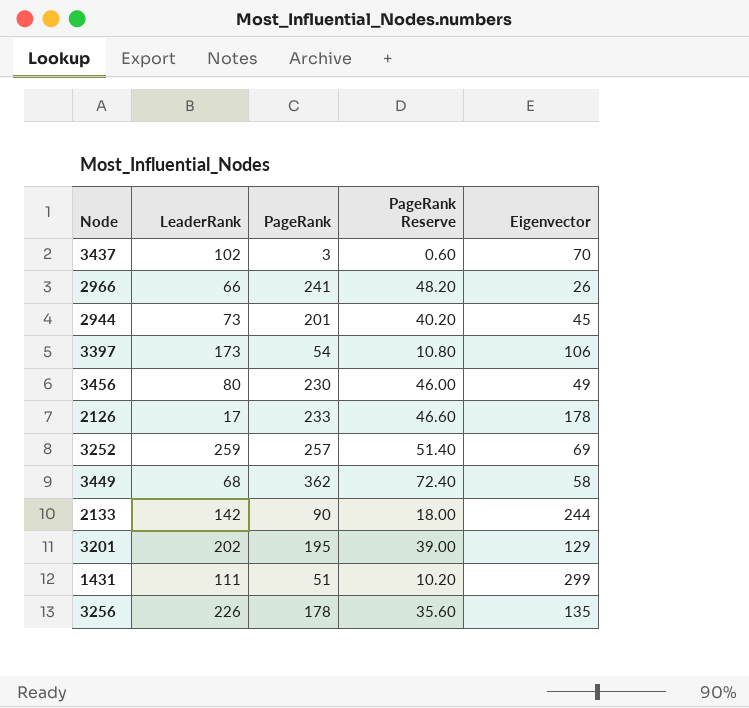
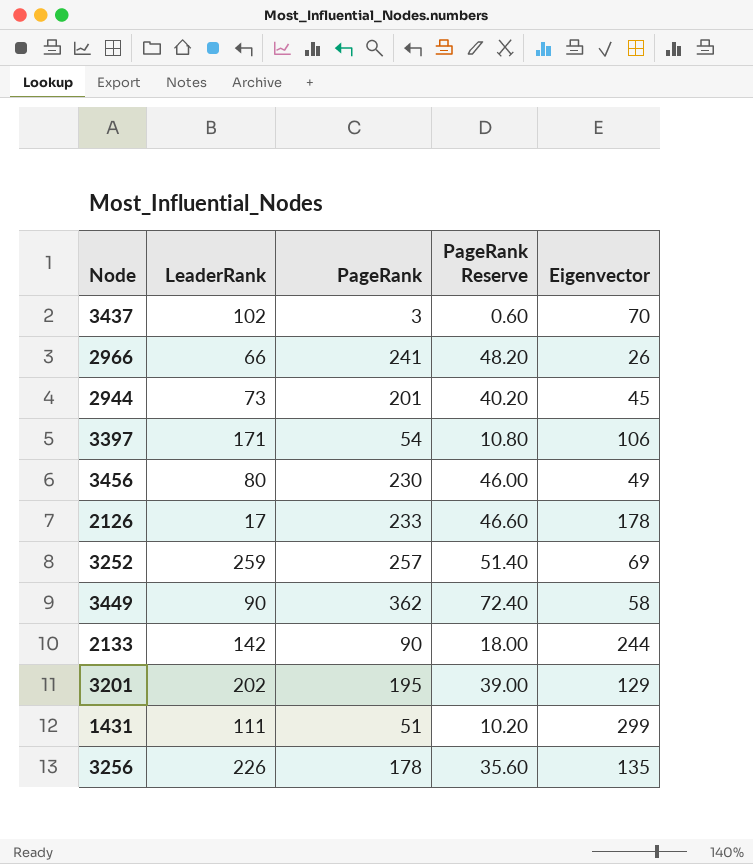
3397 | LeaderRank: 173 -> 171
3449 | LeaderRank: 68 -> 90

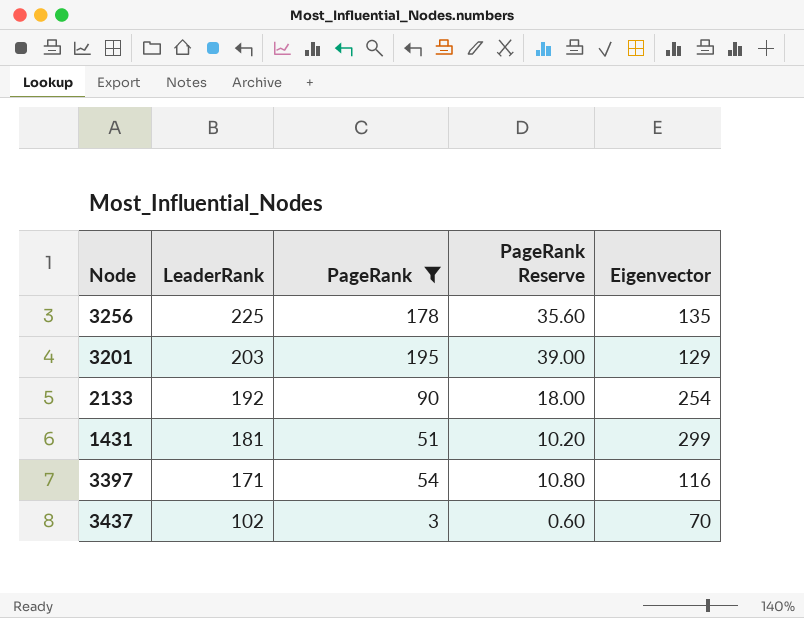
filter: none -> PageRank <= 195
row order: none -> LeaderRank descending
3256 | LeaderRank: 226 -> 225
3201 | LeaderRank: 202 -> 203
2133 | LeaderRank: 142 -> 192
2133 | Eigenvector: 244 -> 254
1431 | LeaderRank: 111 -> 181
3397 | Eigenvector: 106 -> 116

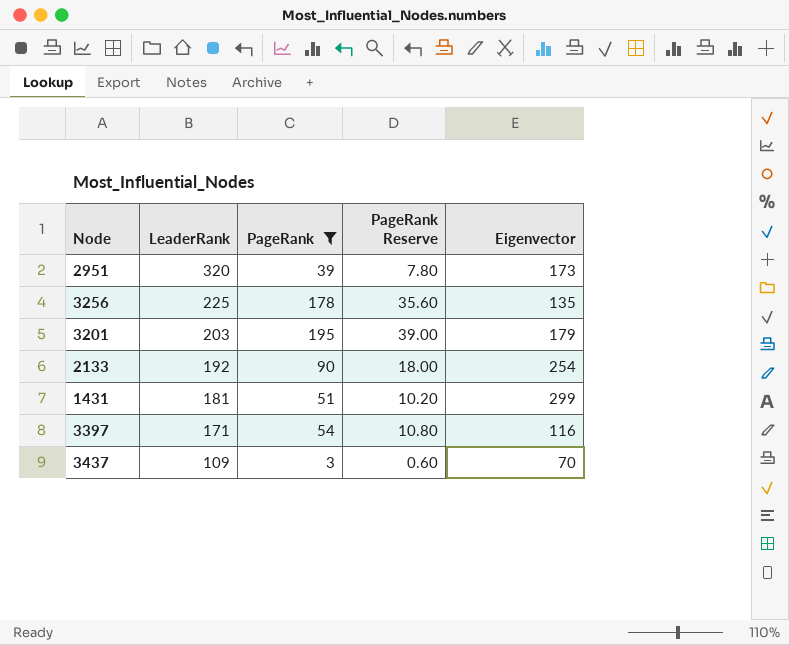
row 2951: none -> 320 | 39 | 7.80 | 173
3201 | Eigenvector: 129 -> 179
3437 | LeaderRank: 102 -> 109

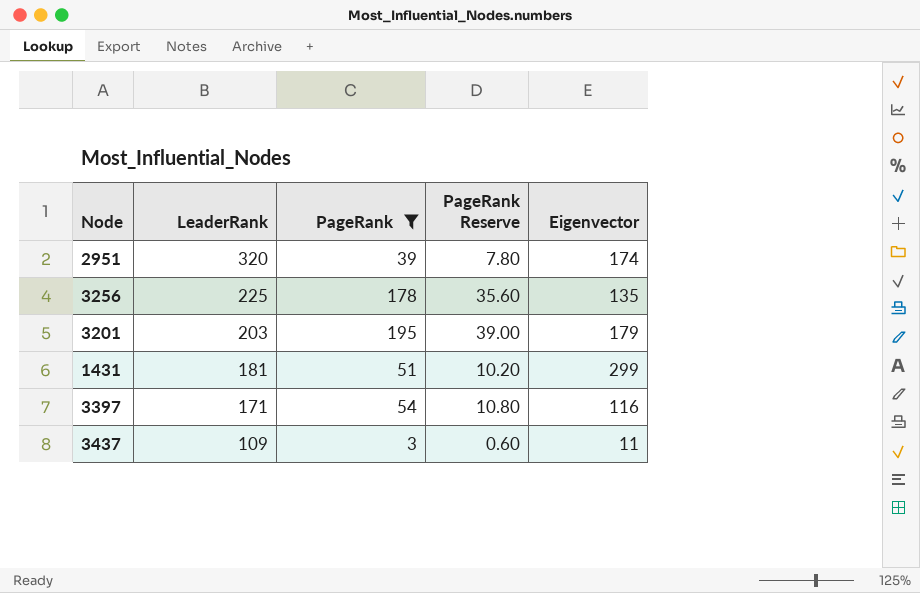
row 2133: 192 | 90 | 18.00 | 254 -> none
2951 | Eigenvector: 173 -> 174
3437 | Eigenvector: 70 -> 11

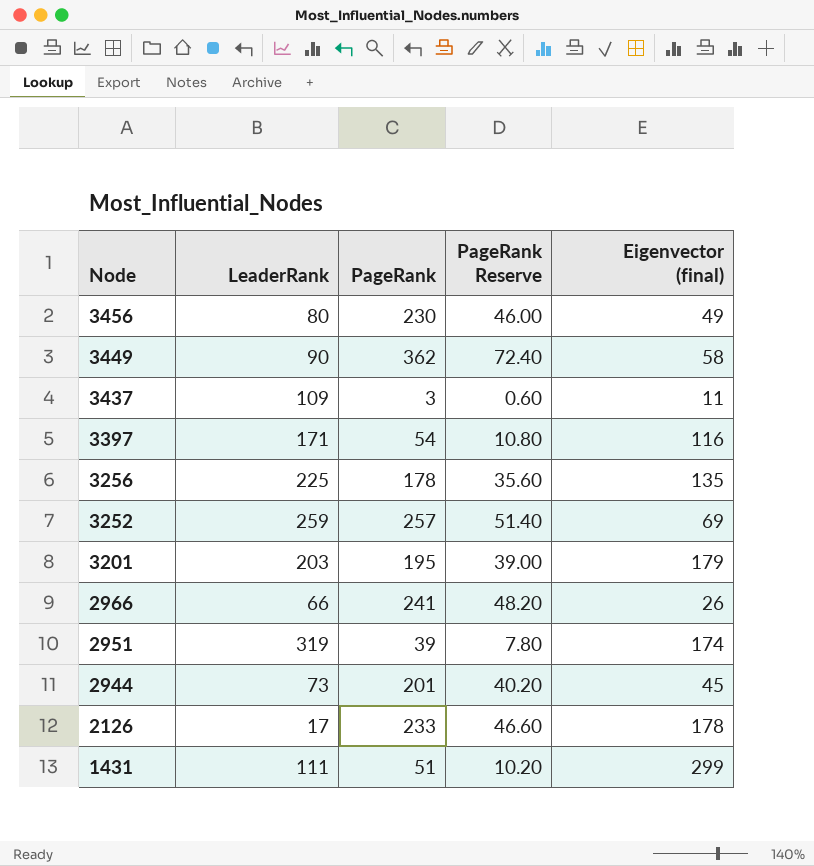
filter: PageRank <= 195 -> none
row order: LeaderRank descending -> Node descending
column name: Eigenvector -> Eigenvector (final)
2951 | LeaderRank: 320 -> 319
1431 | LeaderRank: 181 -> 111

